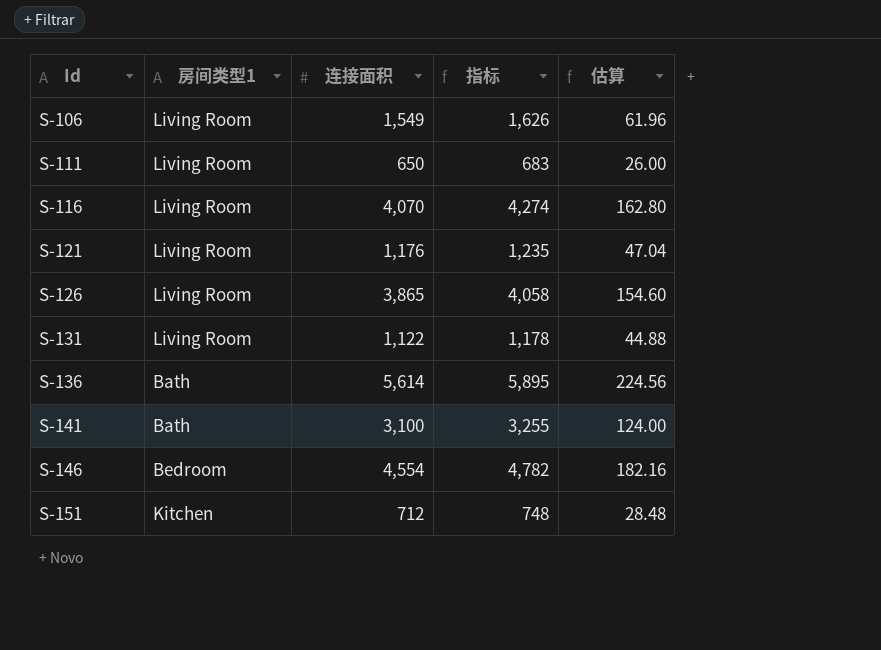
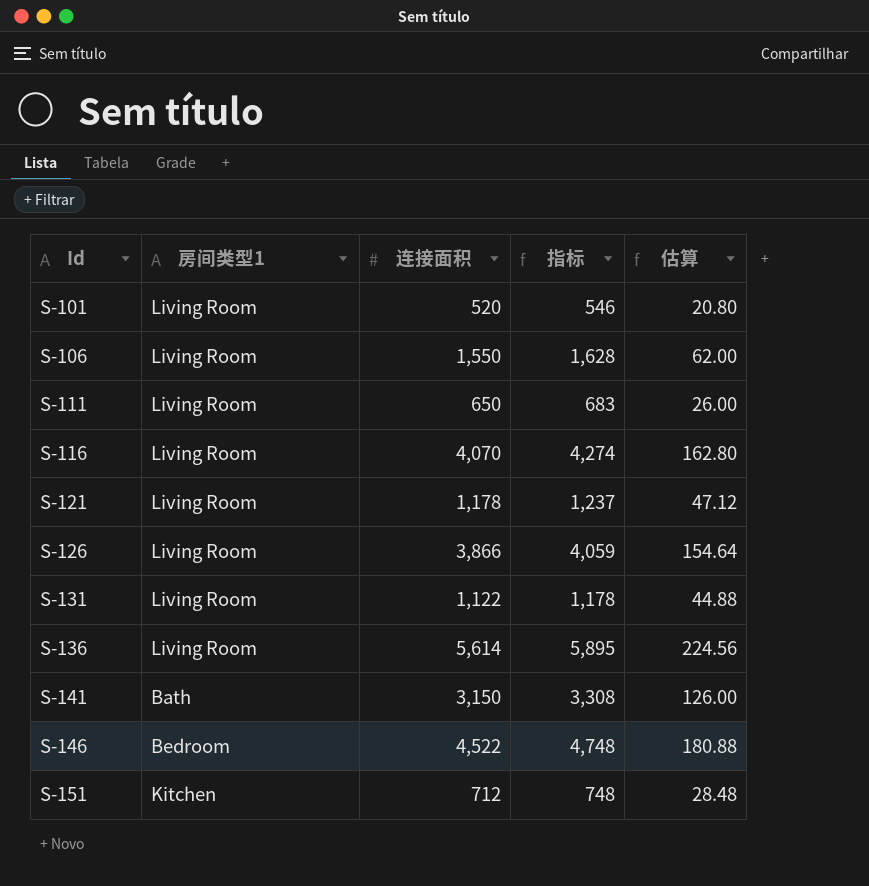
row S-101: none -> Living Room | 520 | 546 | 20.80
S-106 | 连接面积: 1,549 -> 1,550
S-106 | 指标: 1,626 -> 1,628
S-106 | 估算: 61.96 -> 62.00
S-121 | 连接面积: 1,176 -> 1,178
S-121 | 指标: 1,235 -> 1,237
S-121 | 估算: 47.04 -> 47.12
S-126 | 连接面积: 3,865 -> 3,866
S-126 | 指标: 4,058 -> 4,059
S-126 | 估算: 154.60 -> 154.64
S-136 | 房间类型1: Bath -> Living Room
S-141 | 连接面积: 3,100 -> 3,150
S-141 | 指标: 3,255 -> 3,308
S-141 | 估算: 124.00 -> 126.00
S-146 | 连接面积: 4,554 -> 4,522
S-146 | 指标: 4,782 -> 4,748
S-146 | 估算: 182.16 -> 180.88

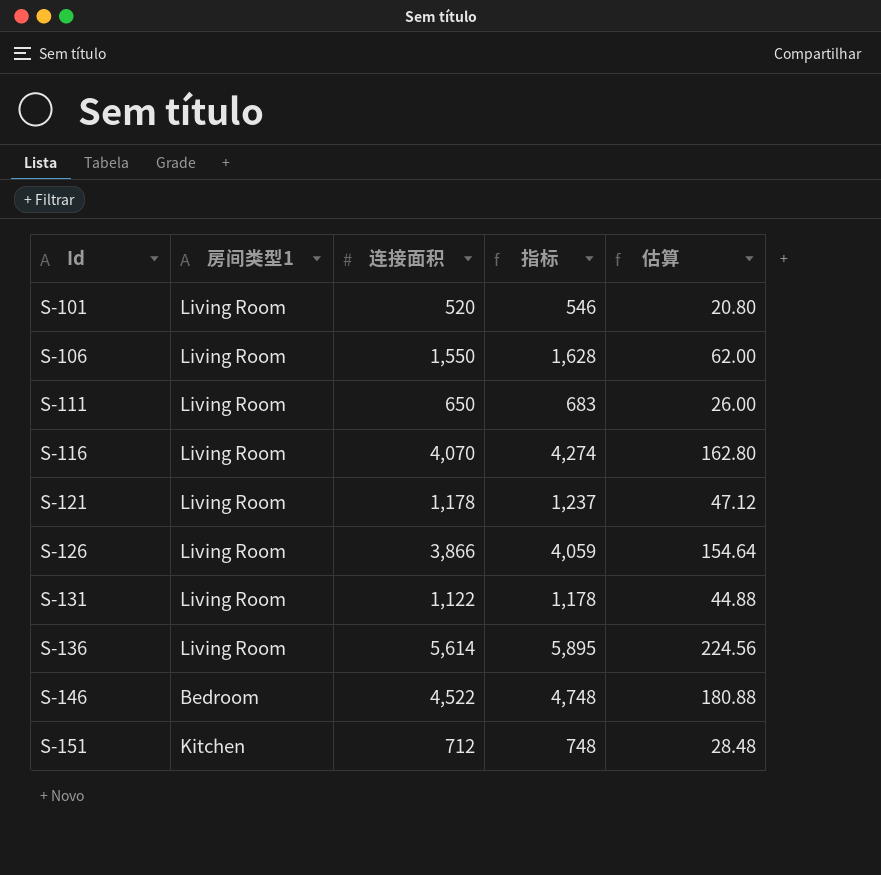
row S-141: Bath | 3,150 | 3,308 | 126.00 -> none

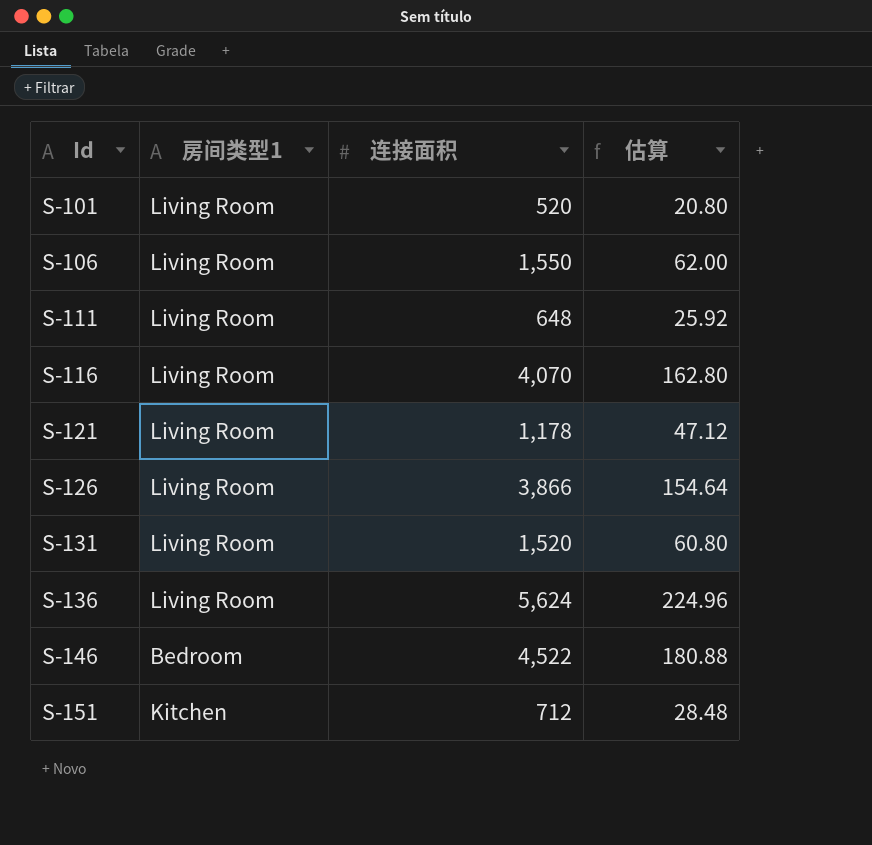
column 指标 | formula: [连接面积] * 1.05 -> none
S-111 | 连接面积: 650 -> 648
S-111 | 估算: 26.00 -> 25.92
S-131 | 连接面积: 1,122 -> 1,520
S-131 | 估算: 44.88 -> 60.80
S-136 | 连接面积: 5,614 -> 5,624
S-136 | 估算: 224.56 -> 224.96

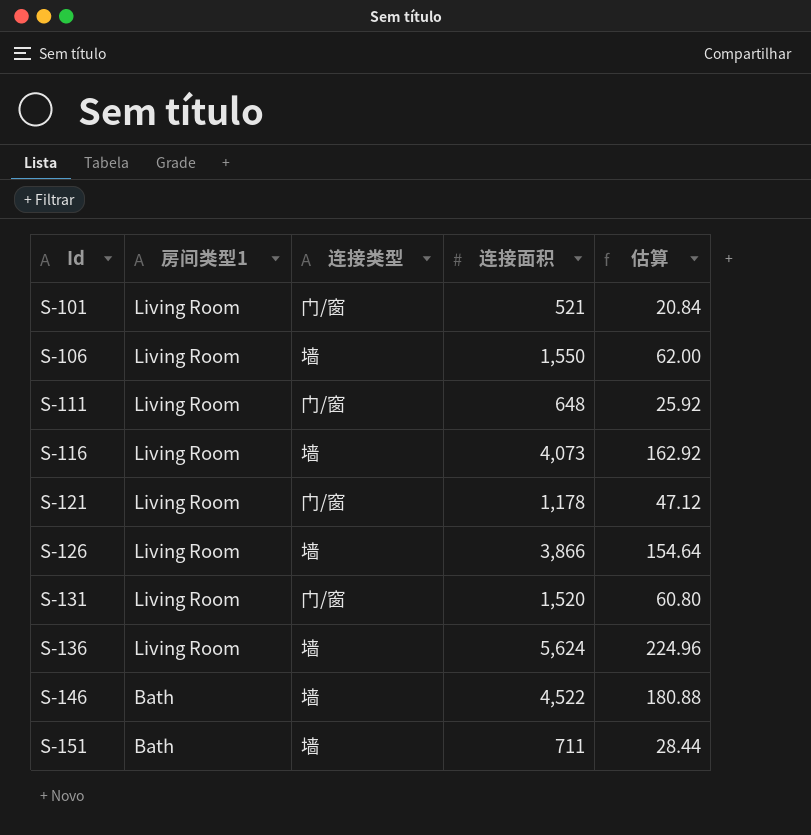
column 连接类型 | position: none -> 3
S-101 | 连接面积: 520 -> 521
S-101 | 估算: 20.80 -> 20.84
S-116 | 连接面积: 4,070 -> 4,073
S-116 | 估算: 162.80 -> 162.92
S-146 | 房间类型1: Bedroom -> Bath
S-151 | 房间类型1: Kitchen -> Bath
S-151 | 连接面积: 712 -> 711
S-151 | 估算: 28.48 -> 28.44

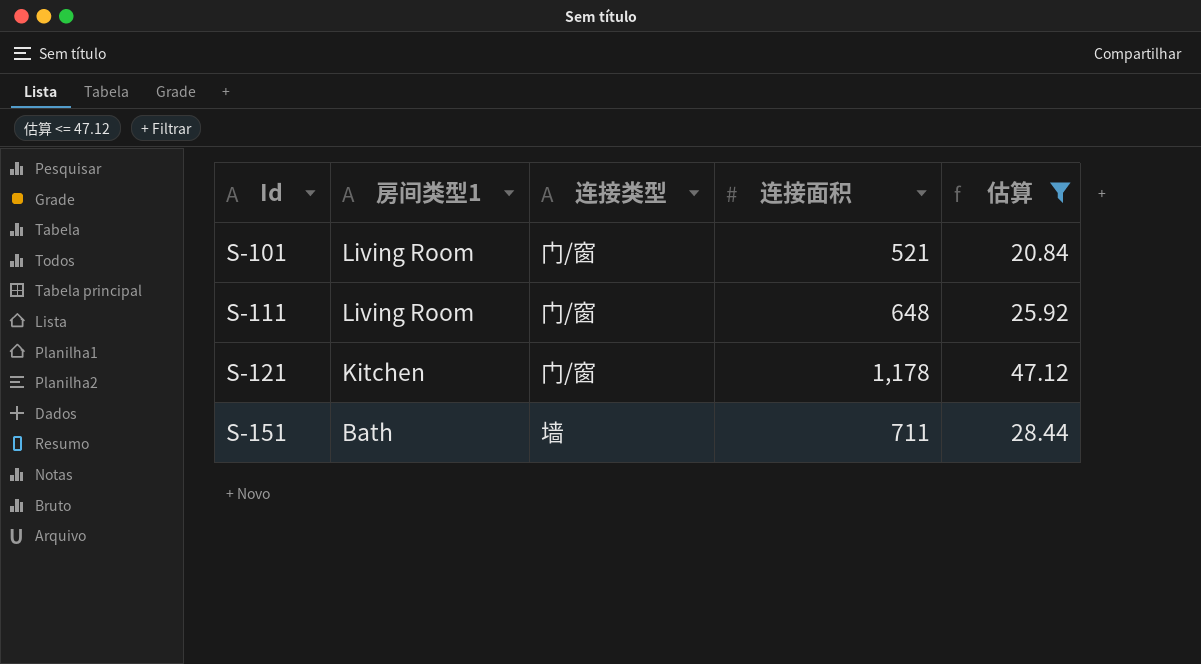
filter: none -> 估算 <= 47.12
S-121 | 房间类型1: Living Room -> Kitchen

